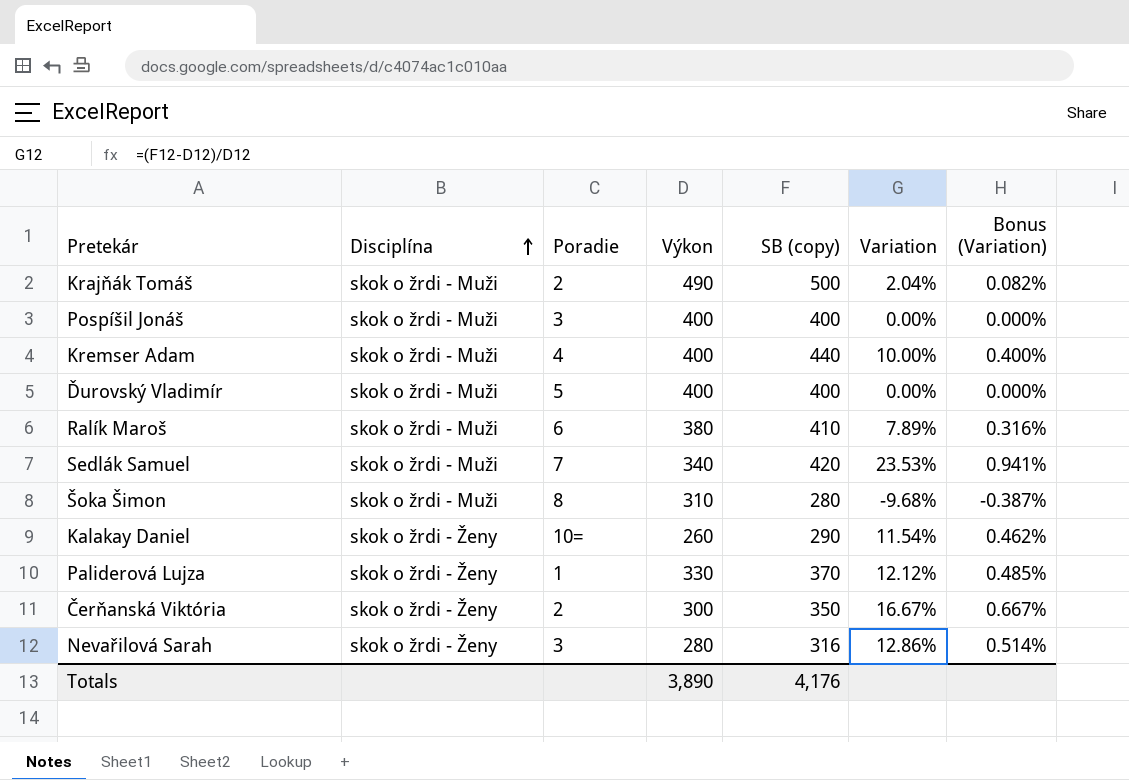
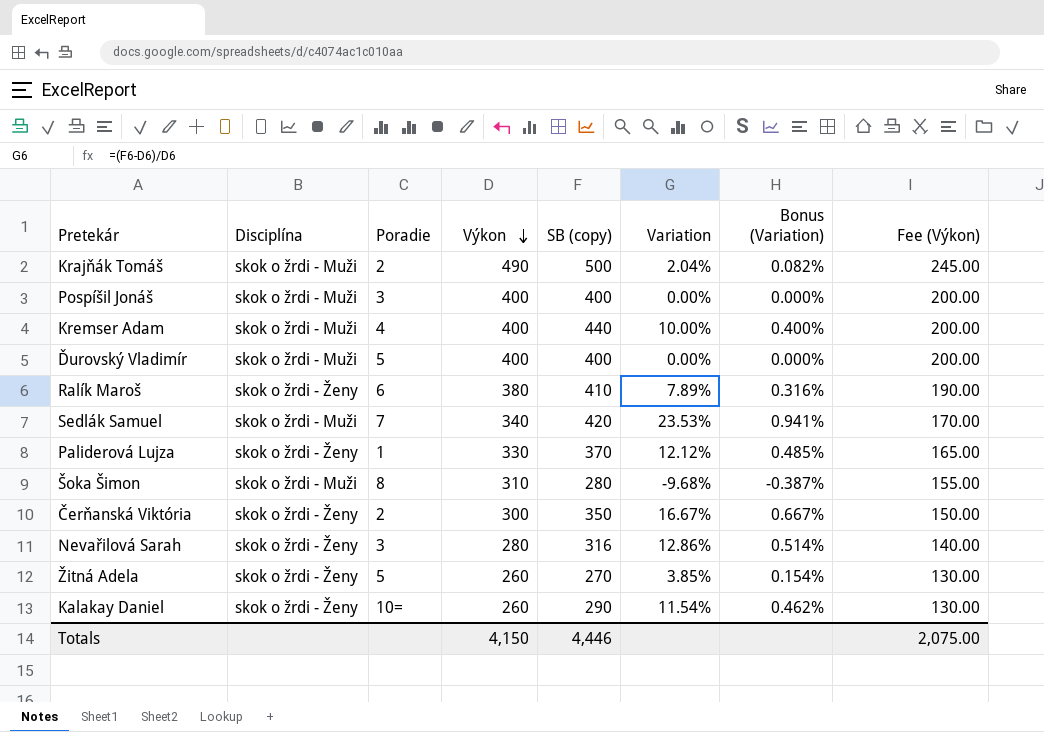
row order: Disciplína ascending -> Výkon descending
column Fee (Výkon) | formula: none -> [Výkon] * 0.5
Ralík Maroš | Disciplína: skok o žrdi - Muži -> skok o žrdi - Ženy
row Žitná Adela: none -> skok o žrdi - Ženy | 5 | 260 | 270 | 3.85% | 0.154% | 130.00
Totals | Výkon: 3,890 -> 4,150
Totals | SB (copy): 4,176 -> 4,446

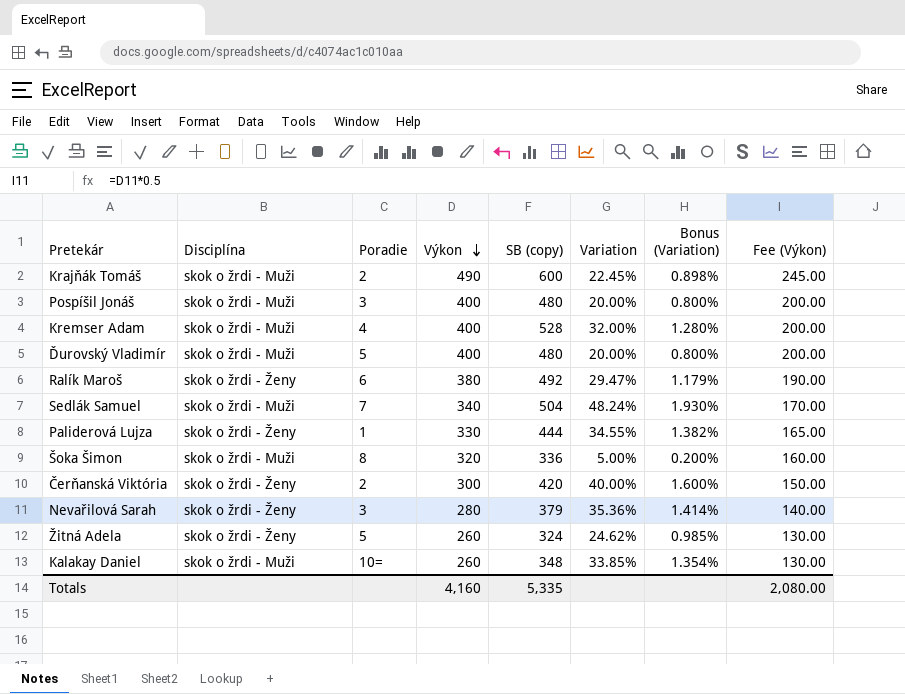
Krajňák Tomáš | SB (copy): 500 -> 600
Krajňák Tomáš | Variation: 2.04% -> 22.45%
Krajňák Tomáš | Bonus (Variation): 0.082% -> 0.898%
Pospíšil Jonáš | SB (copy): 400 -> 480
Pospíšil Jonáš | Variation: 0.00% -> 20.00%
Pospíšil Jonáš | Bonus (Variation): 0.000% -> 0.800%
Kremser Adam | SB (copy): 440 -> 528
Kremser Adam | Variation: 10.00% -> 32.00%
Kremser Adam | Bonus (Variation): 0.400% -> 1.280%
Ďurovský Vladimír | SB (copy): 400 -> 480
Ďurovský Vladimír | Variation: 0.00% -> 20.00%
Ďurovský Vladimír | Bonus (Variation): 0.000% -> 0.800%
Ralík Maroš | SB (copy): 410 -> 492
Ralík Maroš | Variation: 7.89% -> 29.47%
Ralík Maroš | Bonus (Variation): 0.316% -> 1.179%
Sedlák Samuel | SB (copy): 420 -> 504
Sedlák Samuel | Variation: 23.53% -> 48.24%
Sedlák Samuel | Bonus (Variation): 0.941% -> 1.930%
Paliderová Lujza | SB (copy): 370 -> 444
Paliderová Lujza | Variation: 12.12% -> 34.55%
Paliderová Lujza | Bonus (Variation): 0.485% -> 1.382%
Šoka Šimon | Výkon: 310 -> 320
Šoka Šimon | SB (copy): 280 -> 336
Šoka Šimon | Variation: -9.68% -> 5.00%
Šoka Šimon | Bonus (Variation): -0.387% -> 0.200%
Šoka Šimon | Fee (Výkon): 155.00 -> 160.00
Čerňanská Viktória | SB (copy): 350 -> 420
Čerňanská Viktória | Variation: 16.67% -> 40.00%
Čerňanská Viktória | Bonus (Variation): 0.667% -> 1.600%
Nevařilová Sarah | SB (copy): 316 -> 379
Nevařilová Sarah | Variation: 12.86% -> 35.36%
Nevařilová Sarah | Bonus (Variation): 0.514% -> 1.414%
Žitná Adela | SB (copy): 270 -> 324
Žitná Adela | Variation: 3.85% -> 24.62%
Žitná Adela | Bonus (Variation): 0.154% -> 0.985%
Kalakay Daniel | Disciplína: skok o žrdi - Ženy -> skok o žrdi - Muži
Kalakay Daniel | SB (copy): 290 -> 348
Kalakay Daniel | Variation: 11.54% -> 33.85%
Kalakay Daniel | Bonus (Variation): 0.462% -> 1.354%
Totals | Výkon: 4,150 -> 4,160
Totals | SB (copy): 4,446 -> 5,335
Totals | Fee (Výkon): 2,075.00 -> 2,080.00

